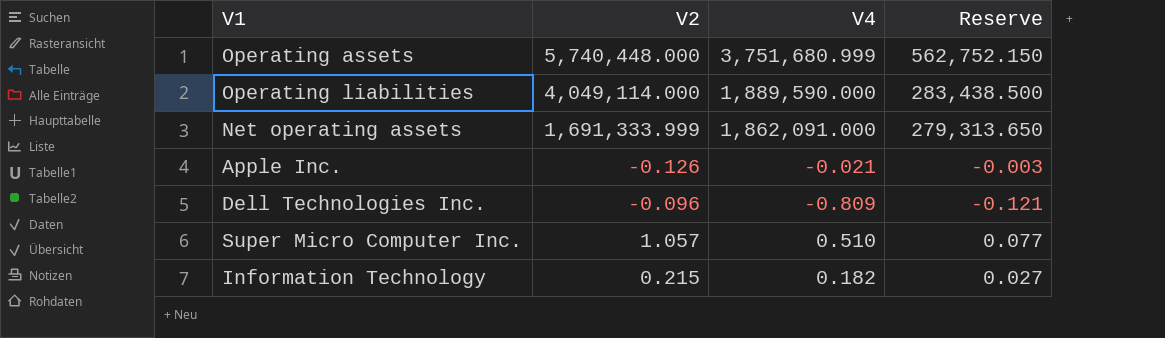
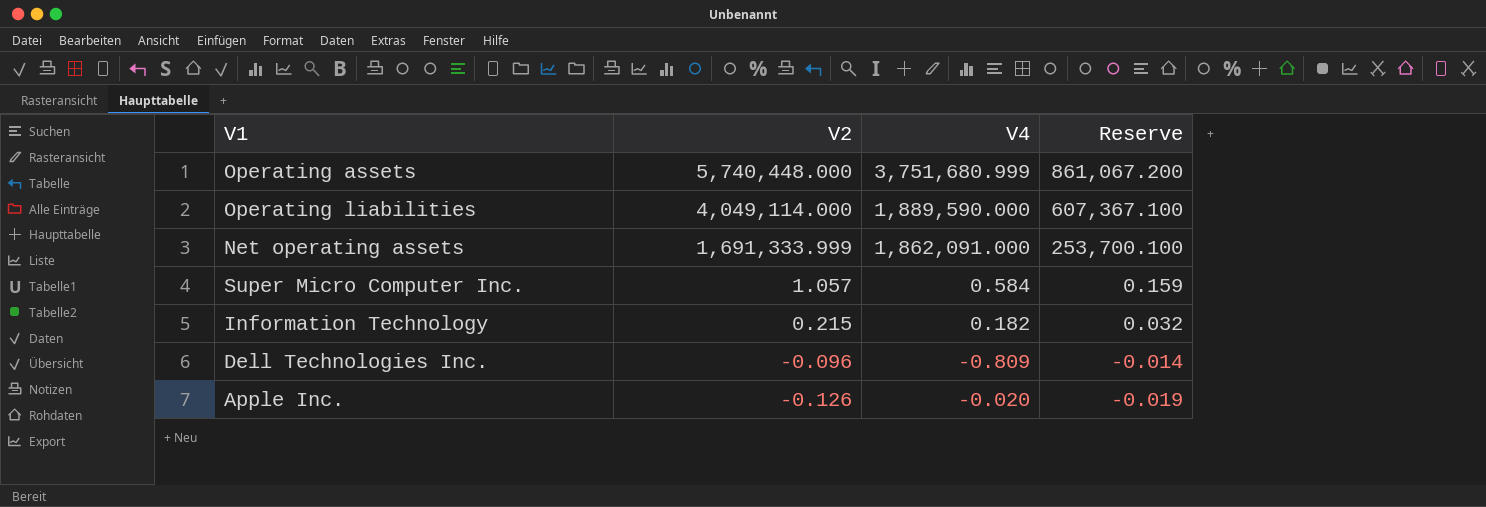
row order: none -> V2 descending
column Reserve | formula: [V4] * 0.15 -> [V2] * 0.15
Super Micro Computer Inc. | V4: 0.510 -> 0.584
Apple Inc. | V4: -0.021 -> -0.020

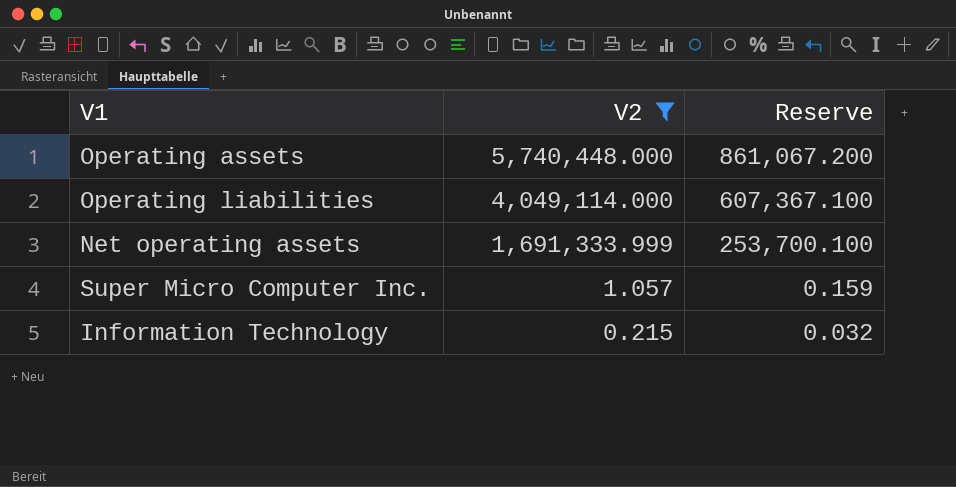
filter: none -> V2 >= 0.215
column V4 | position: 3 -> none

